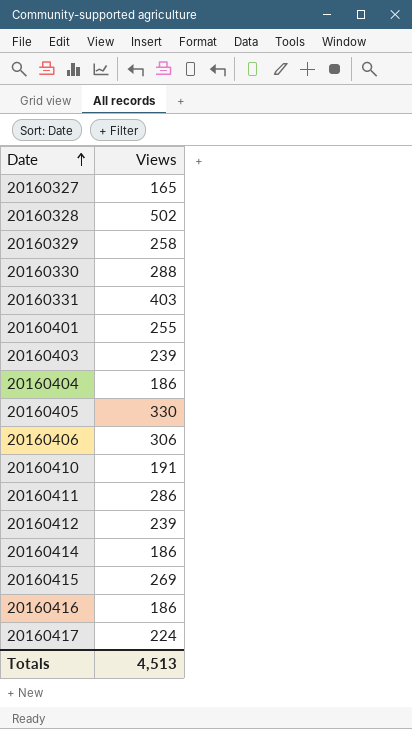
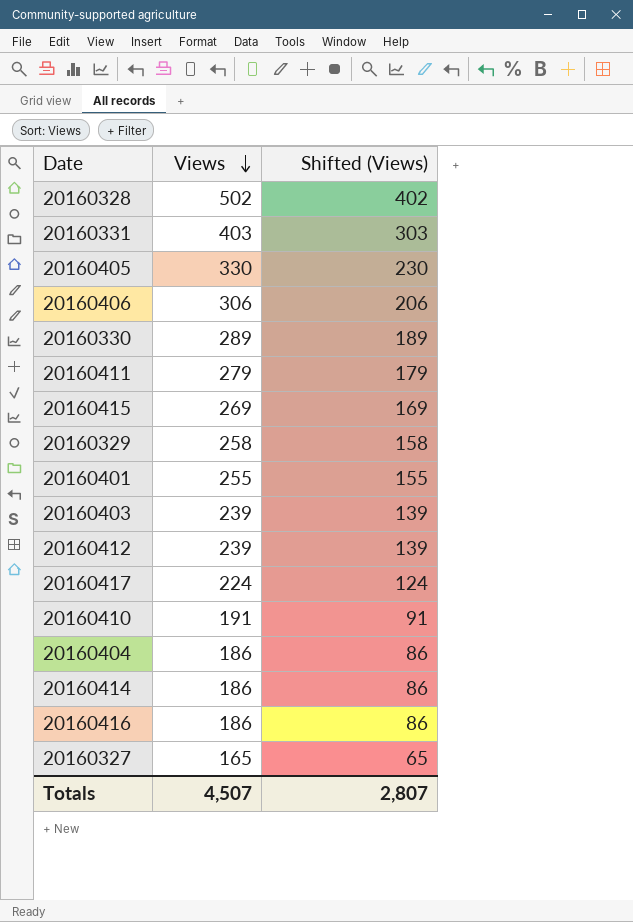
row order: Date ascending -> Views descending
column Shifted (Views) | formula: none -> [Views] - 100
20160330 | Views: 288 -> 289
20160411 | Views: 286 -> 279
Totals | Views: 4,513 -> 4,507

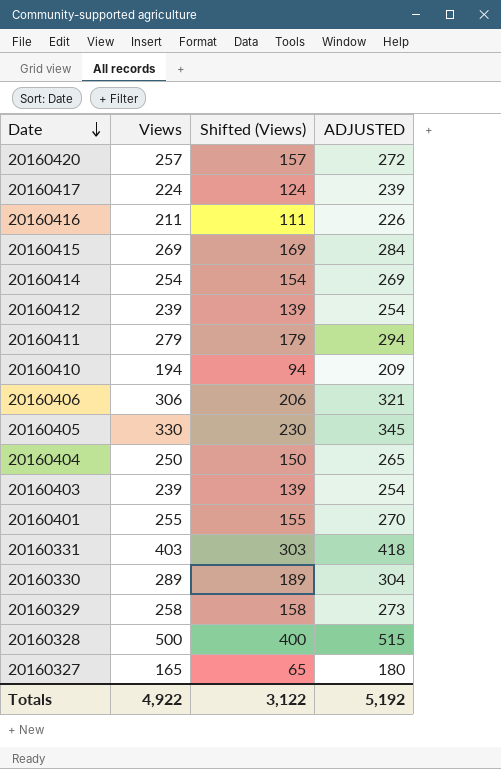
row order: Views descending -> Date descending
column ADJUSTED | formula: none -> [Views] + 15
row 20160420: none -> 257 | 157 | 272
20160416 | Views: 186 -> 211
20160416 | Shifted (Views): 86 -> 111
20160414 | Views: 186 -> 254
20160414 | Shifted (Views): 86 -> 154
20160410 | Views: 191 -> 194
20160410 | Shifted (Views): 91 -> 94
20160404 | Views: 186 -> 250
20160404 | Shifted (Views): 86 -> 150
20160328 | Views: 502 -> 500
20160328 | Shifted (Views): 402 -> 400
Totals | Views: 4,507 -> 4,922
Totals | Shifted (Views): 2,807 -> 3,122

